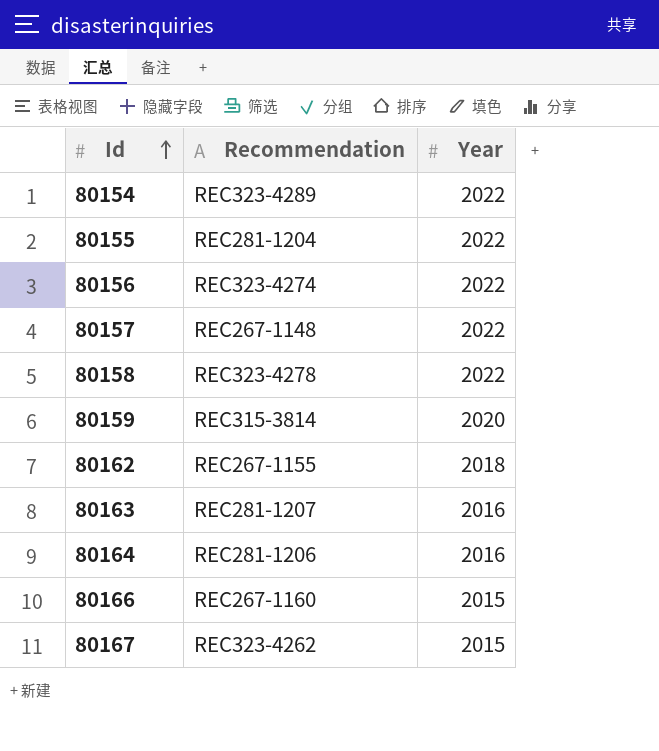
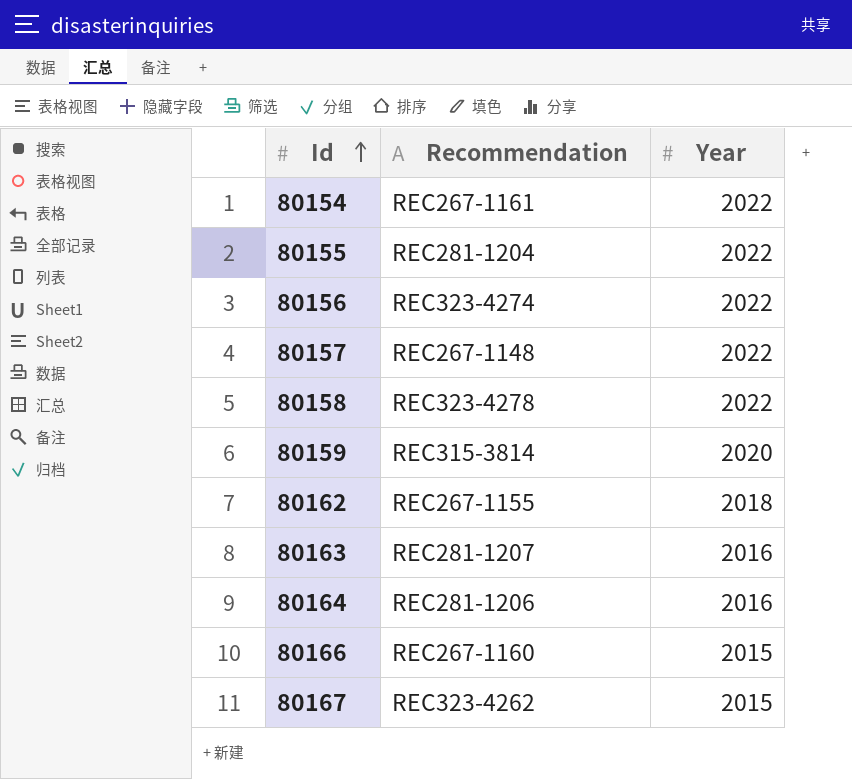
80154 | Recommendation: REC323-4289 -> REC267-1161

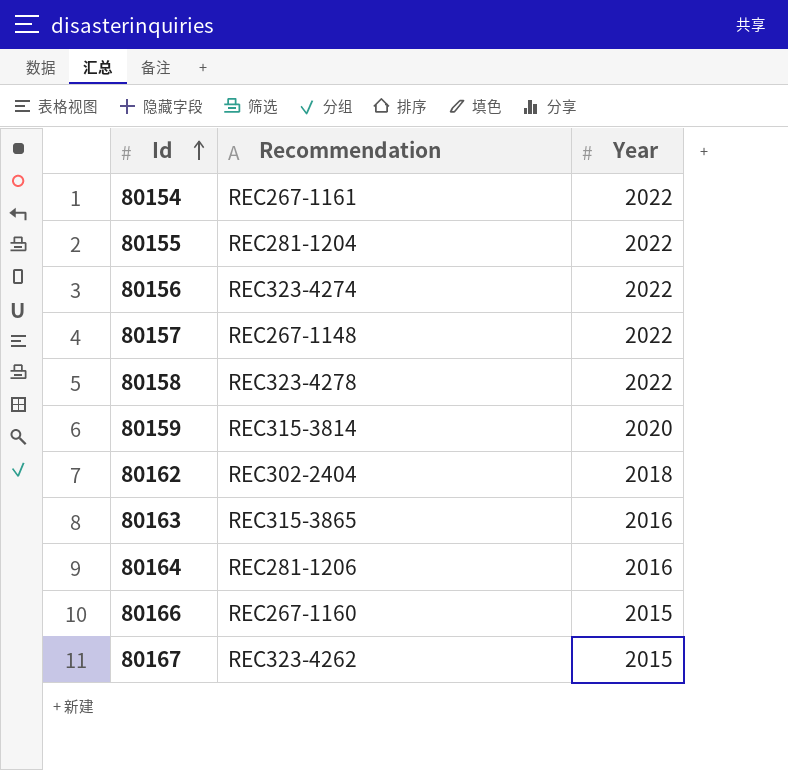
80162 | Recommendation: REC267-1155 -> REC302-2404
80163 | Recommendation: REC281-1207 -> REC315-3865

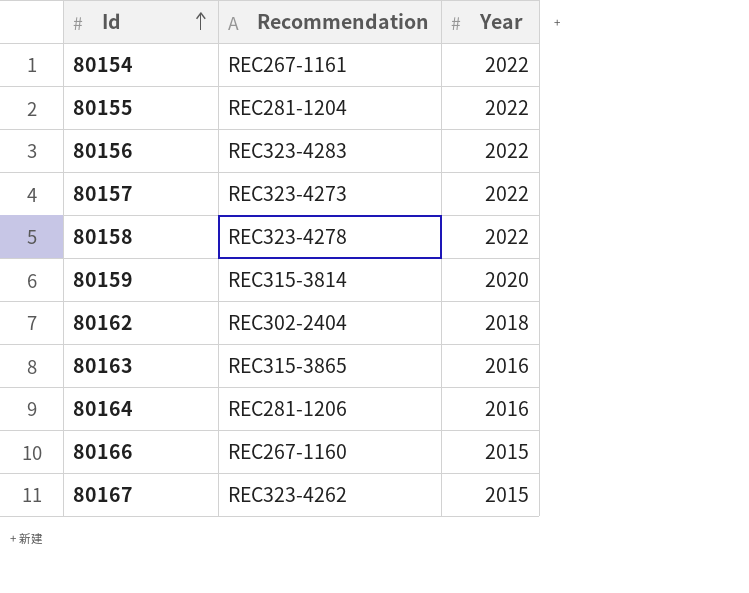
80156 | Recommendation: REC323-4274 -> REC323-4283
80157 | Recommendation: REC267-1148 -> REC323-4273

